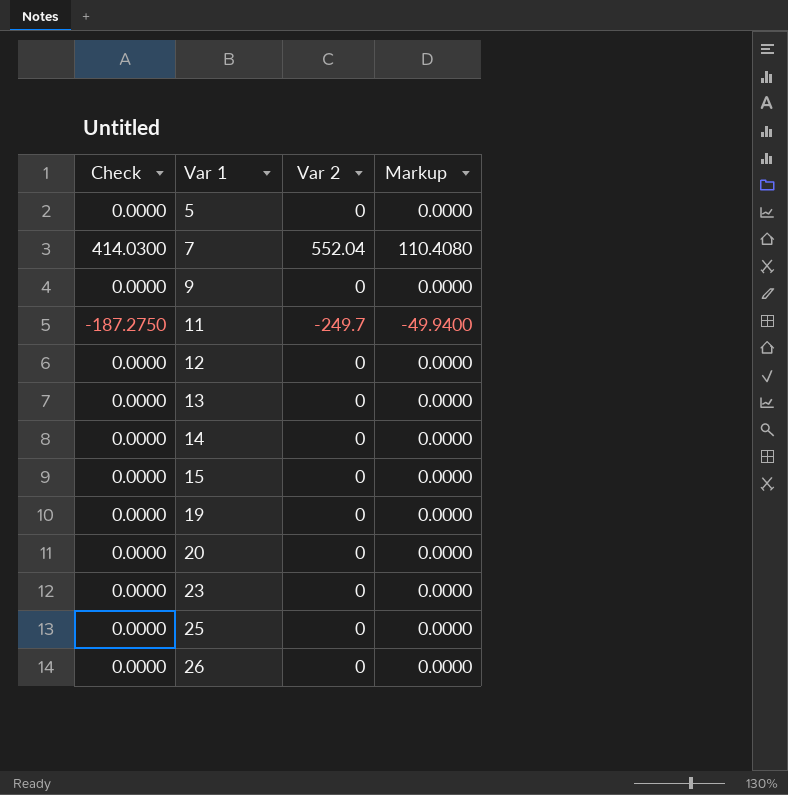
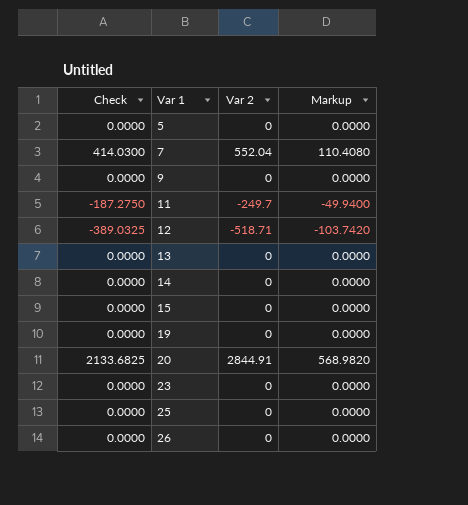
12 | Check: 0.0000 -> -389.0325
12 | Var 2: 0 -> -518.71
12 | Markup: 0.0000 -> -103.7420
20 | Check: 0.0000 -> 2133.6825
20 | Var 2: 0 -> 2844.91
20 | Markup: 0.0000 -> 568.9820

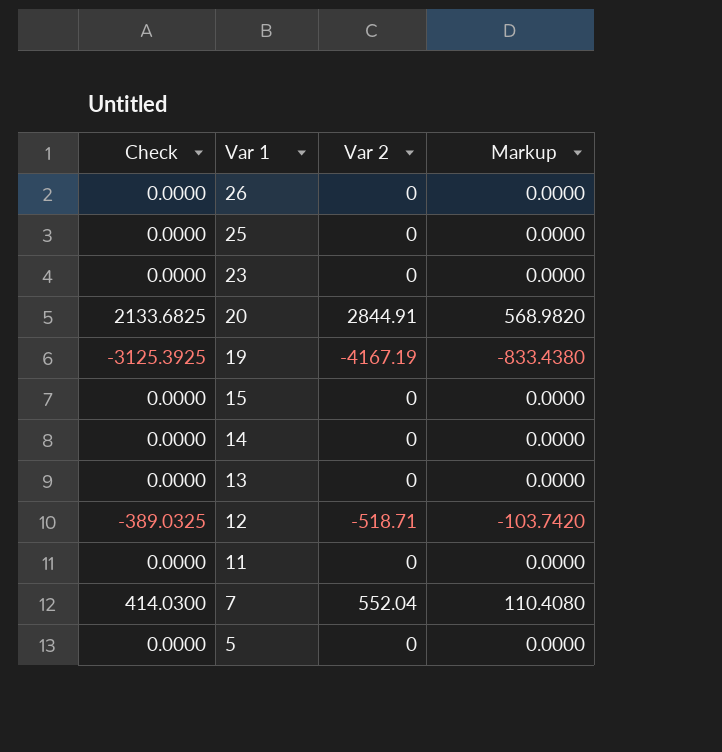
row order: Var 1 ascending -> Var 1 descending
row 9: 0.0000 | 0 | 0.0000 -> none
19 | Check: 0.0000 -> -3125.3925
19 | Var 2: 0 -> -4167.19
19 | Markup: 0.0000 -> -833.4380
11 | Check: -187.2750 -> 0.0000
11 | Var 2: -249.7 -> 0
11 | Markup: -49.9400 -> 0.0000

